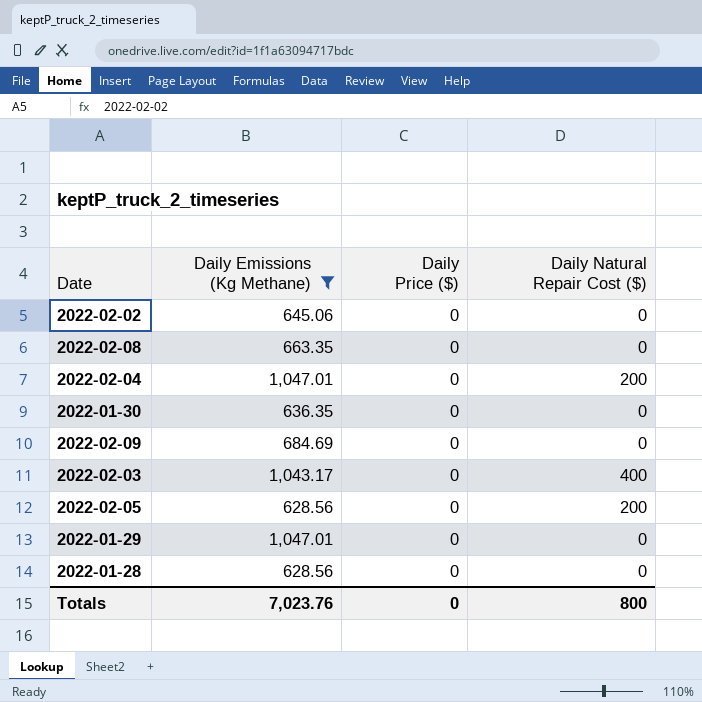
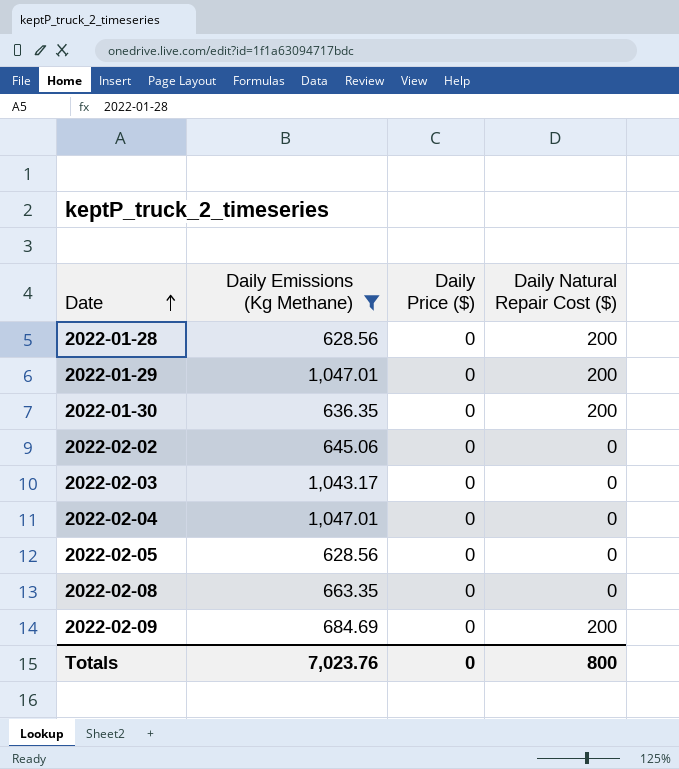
row order: none -> Date ascending
2022-01-28 | Daily Natural Repair Cost ($): 0 -> 200
2022-01-29 | Daily Natural Repair Cost ($): 0 -> 200
2022-01-30 | Daily Natural Repair Cost ($): 0 -> 200
2022-02-03 | Daily Natural Repair Cost ($): 400 -> 0
2022-02-04 | Daily Natural Repair Cost ($): 200 -> 0
2022-02-05 | Daily Natural Repair Cost ($): 200 -> 0
2022-02-09 | Daily Natural Repair Cost ($): 0 -> 200

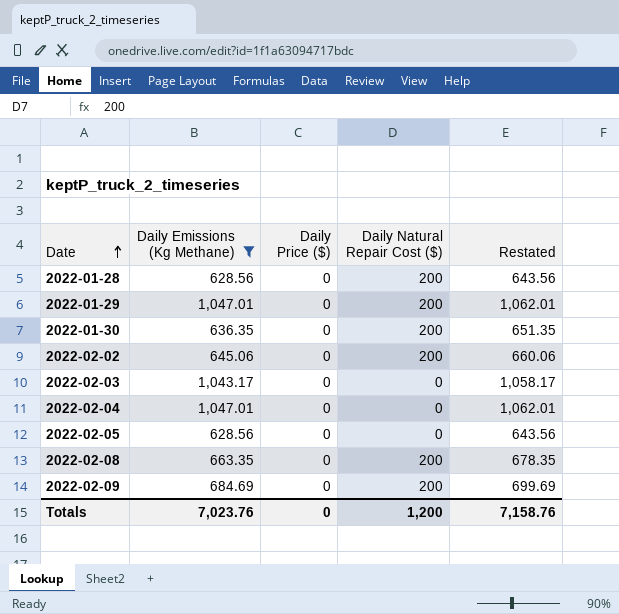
column Restated | formula: none -> [Daily Emissions (Kg Methane)] + 15
2022-02-02 | Daily Natural Repair Cost ($): 0 -> 200
2022-02-08 | Daily Natural Repair Cost ($): 0 -> 200
Totals | Daily Natural Repair Cost ($): 800 -> 1,200

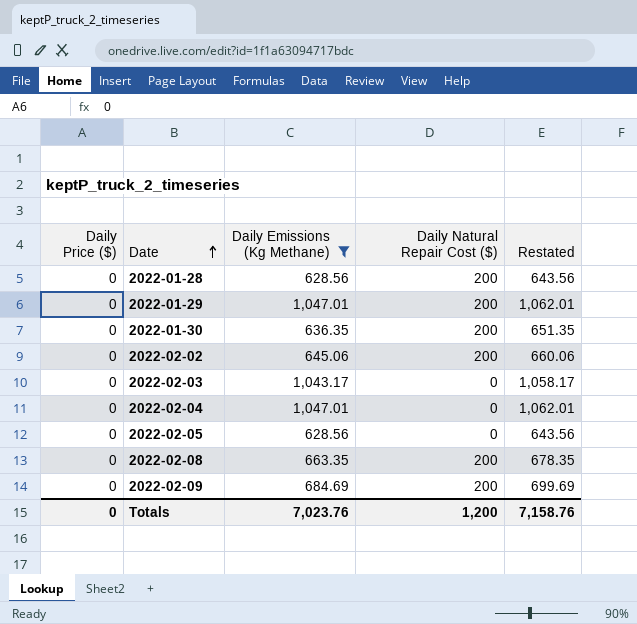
column Daily Price ($) | position: 3 -> 1

